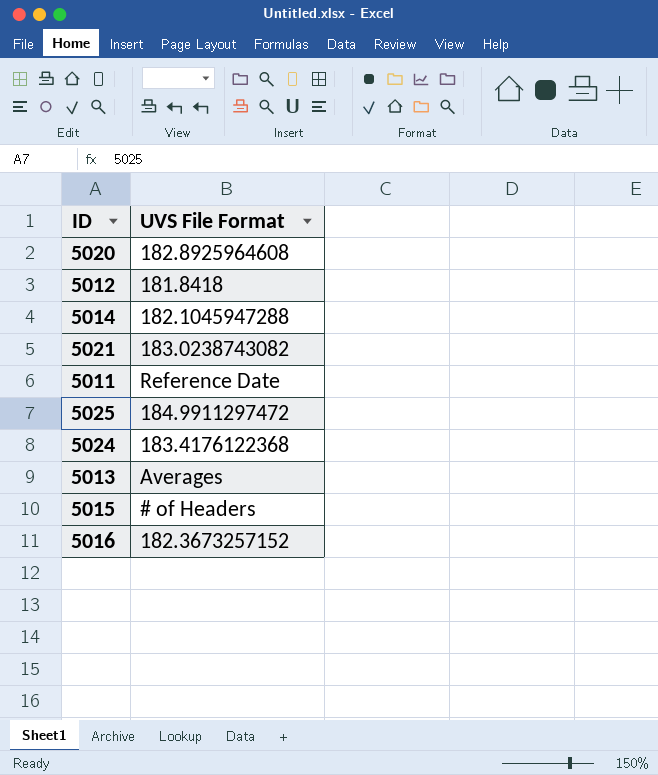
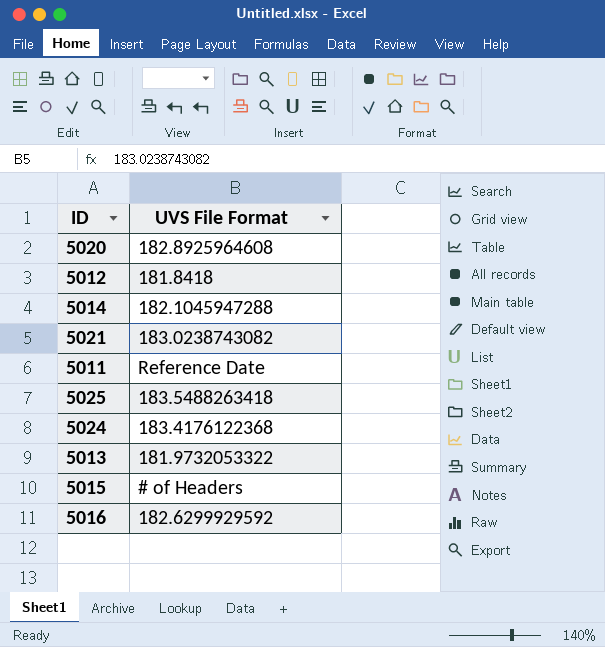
5025 | UVS File Format: 184.9911297472 -> 183.5488263418
5013 | UVS File Format: Averages -> 181.9732053322
5016 | UVS File Format: 182.3673257152 -> 182.6299929592

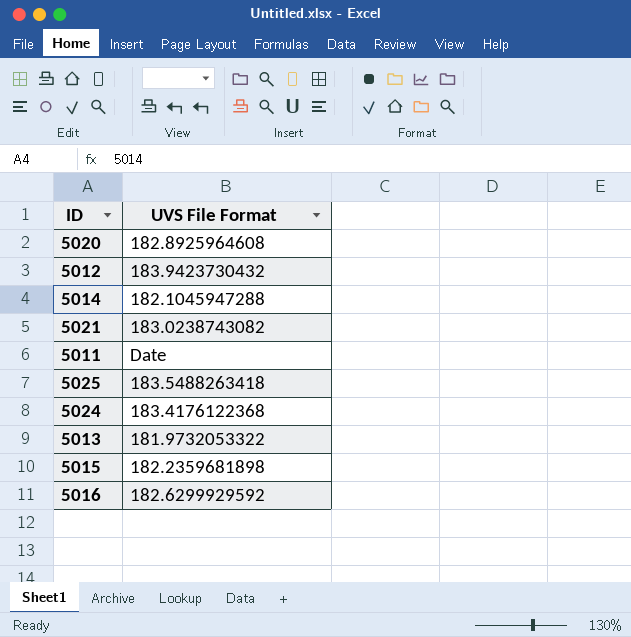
5012 | UVS File Format: 181.8418 -> 183.9423730432
5011 | UVS File Format: Reference Date -> Date
5015 | UVS File Format: # of Headers -> 182.2359681898

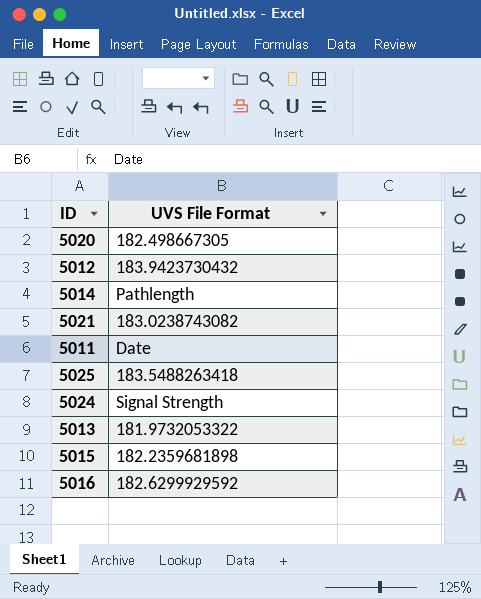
5020 | UVS File Format: 182.8925964608 -> 182.498667305
5014 | UVS File Format: 182.1045947288 -> Pathlength
5024 | UVS File Format: 183.4176122368 -> Signal Strength

